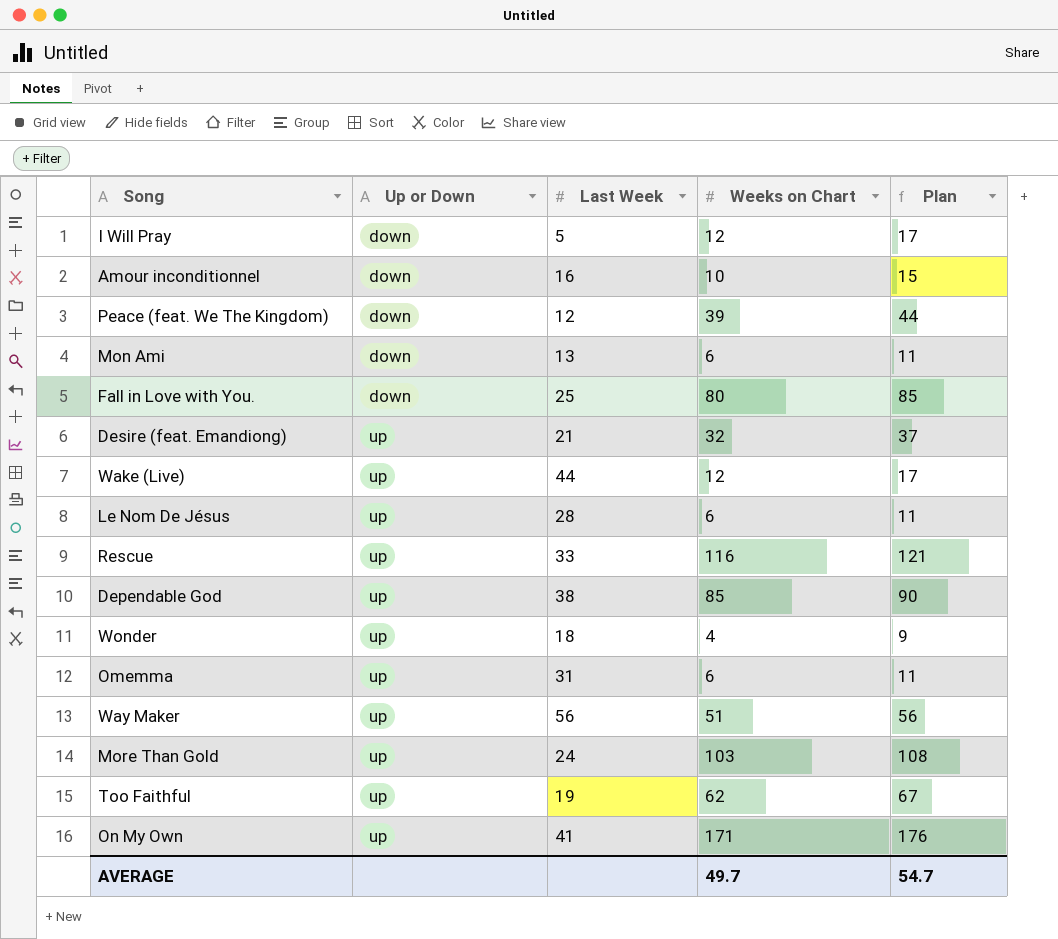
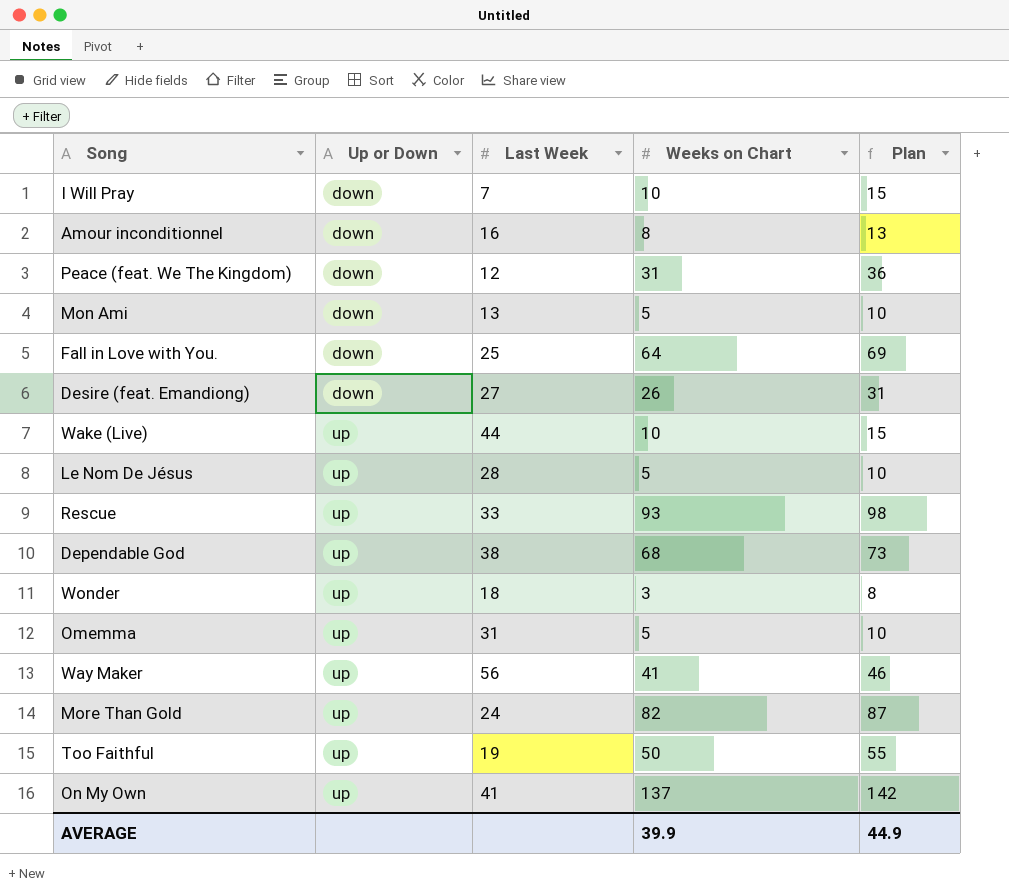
I Will Pray | Last Week: 5 -> 7
I Will Pray | Weeks on Chart: 12 -> 10
I Will Pray | Plan: 17 -> 15
Amour inconditionnel | Weeks on Chart: 10 -> 8
Amour inconditionnel | Plan: 15 -> 13
Peace (feat. We The Kingdom) | Weeks on Chart: 39 -> 31
Peace (feat. We The Kingdom) | Plan: 44 -> 36
Mon Ami | Weeks on Chart: 6 -> 5
Mon Ami | Plan: 11 -> 10
Fall in Love with You. | Weeks on Chart: 80 -> 64
Fall in Love with You. | Plan: 85 -> 69
Desire (feat. Emandiong) | Up or Down: up -> down
Desire (feat. Emandiong) | Last Week: 21 -> 27
Desire (feat. Emandiong) | Weeks on Chart: 32 -> 26
Desire (feat. Emandiong) | Plan: 37 -> 31
Wake (Live) | Weeks on Chart: 12 -> 10
Wake (Live) | Plan: 17 -> 15
Le Nom De Jésus | Weeks on Chart: 6 -> 5
Le Nom De Jésus | Plan: 11 -> 10
Rescue | Weeks on Chart: 116 -> 93
Rescue | Plan: 121 -> 98
Dependable God | Weeks on Chart: 85 -> 68
Dependable God | Plan: 90 -> 73
Wonder | Weeks on Chart: 4 -> 3
Wonder | Plan: 9 -> 8
Omemma | Weeks on Chart: 6 -> 5
Omemma | Plan: 11 -> 10
Way Maker | Weeks on Chart: 51 -> 41
Way Maker | Plan: 56 -> 46
More Than Gold | Weeks on Chart: 103 -> 82
More Than Gold | Plan: 108 -> 87
Too Faithful | Weeks on Chart: 62 -> 50
Too Faithful | Plan: 67 -> 55
On My Own | Weeks on Chart: 171 -> 137
On My Own | Plan: 176 -> 142
AVERAGE | Weeks on Chart: 49.7 -> 39.9
AVERAGE | Plan: 54.7 -> 44.9

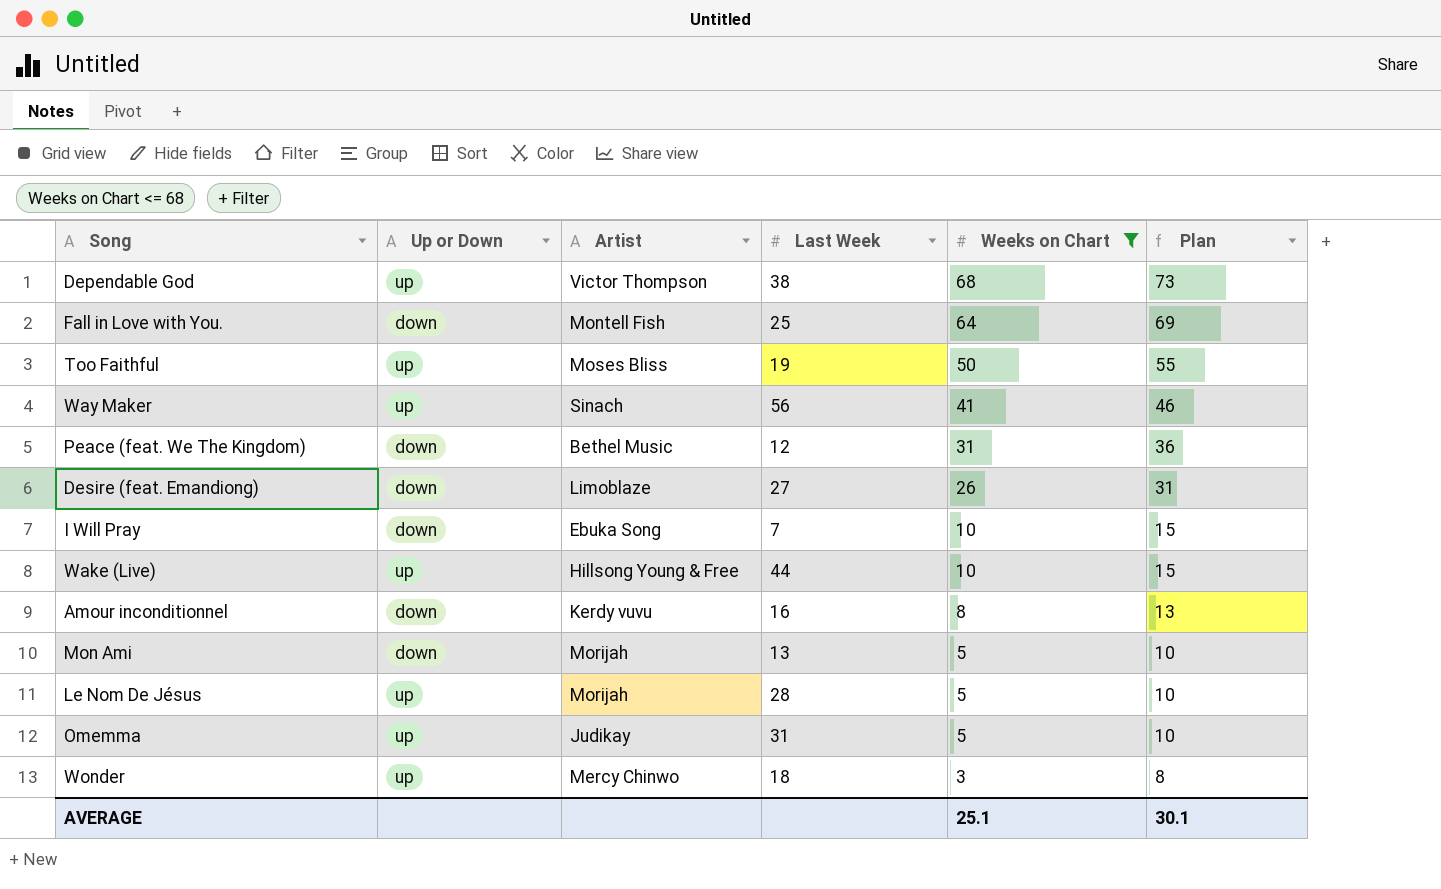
filter: none -> Weeks on Chart <= 68
row order: Up or Down ascending -> Weeks on Chart descending
column Artist | position: none -> 3
AVERAGE | Weeks on Chart: 39.9 -> 25.1
AVERAGE | Plan: 44.9 -> 30.1

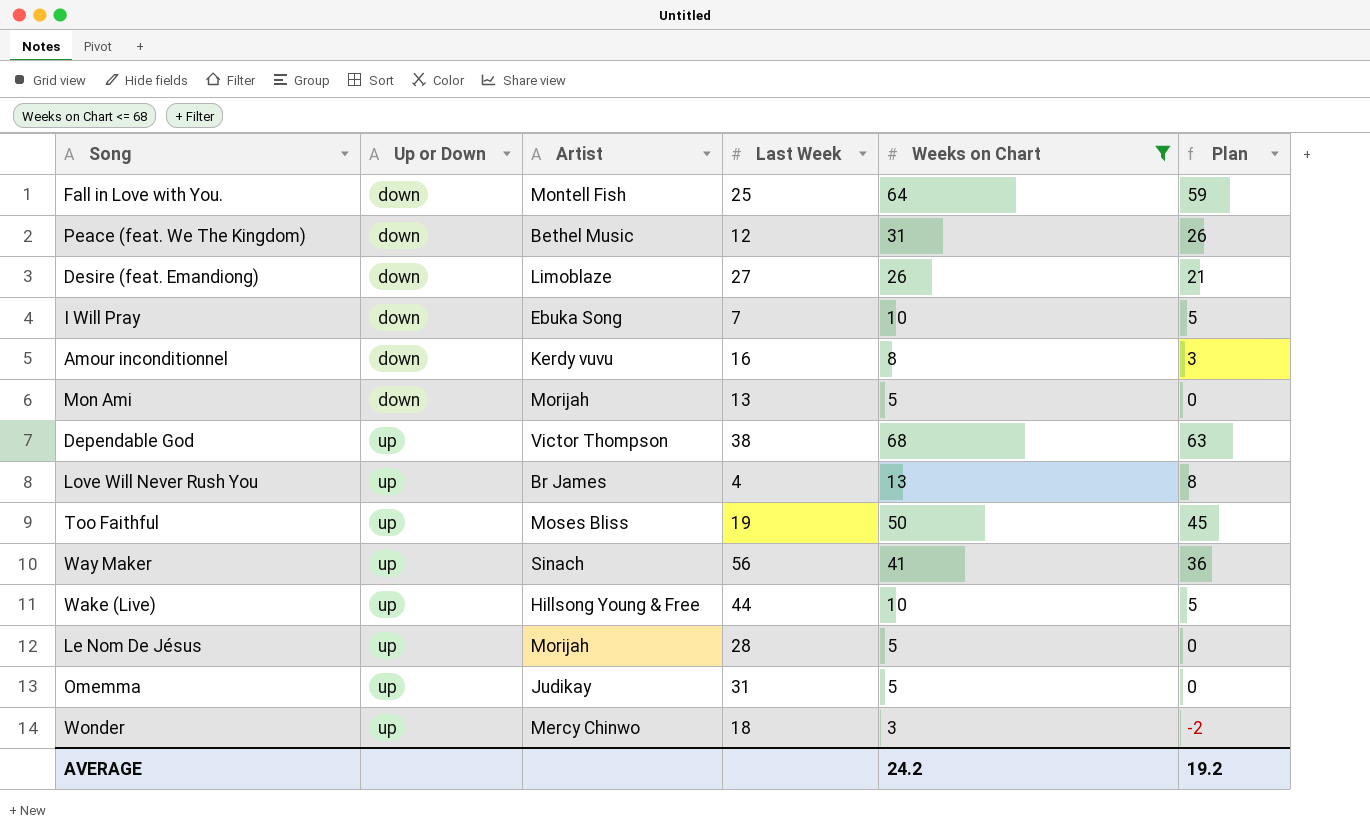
row order: Weeks on Chart descending -> Up or Down ascending
column Plan | formula: [Weeks on Chart] + 5 -> [Weeks on Chart] - 5
row Love Will Never Rush You: none -> up | Br James | 4 | 13 | 8
AVERAGE | Weeks on Chart: 25.1 -> 24.2
AVERAGE | Plan: 30.1 -> 19.2

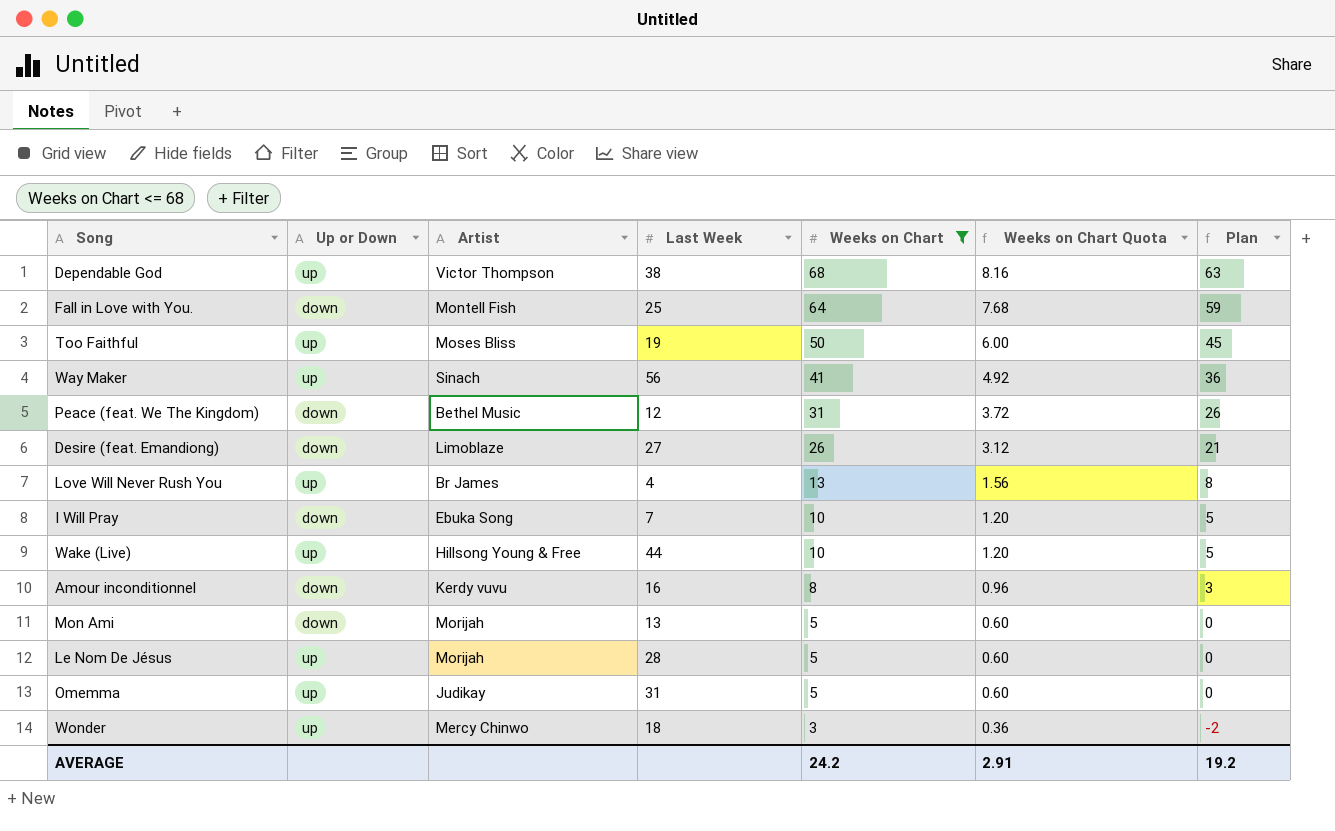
row order: Up or Down ascending -> Weeks on Chart descending
column Weeks on Chart Quota | formula: none -> [Weeks on Chart] * 0.12

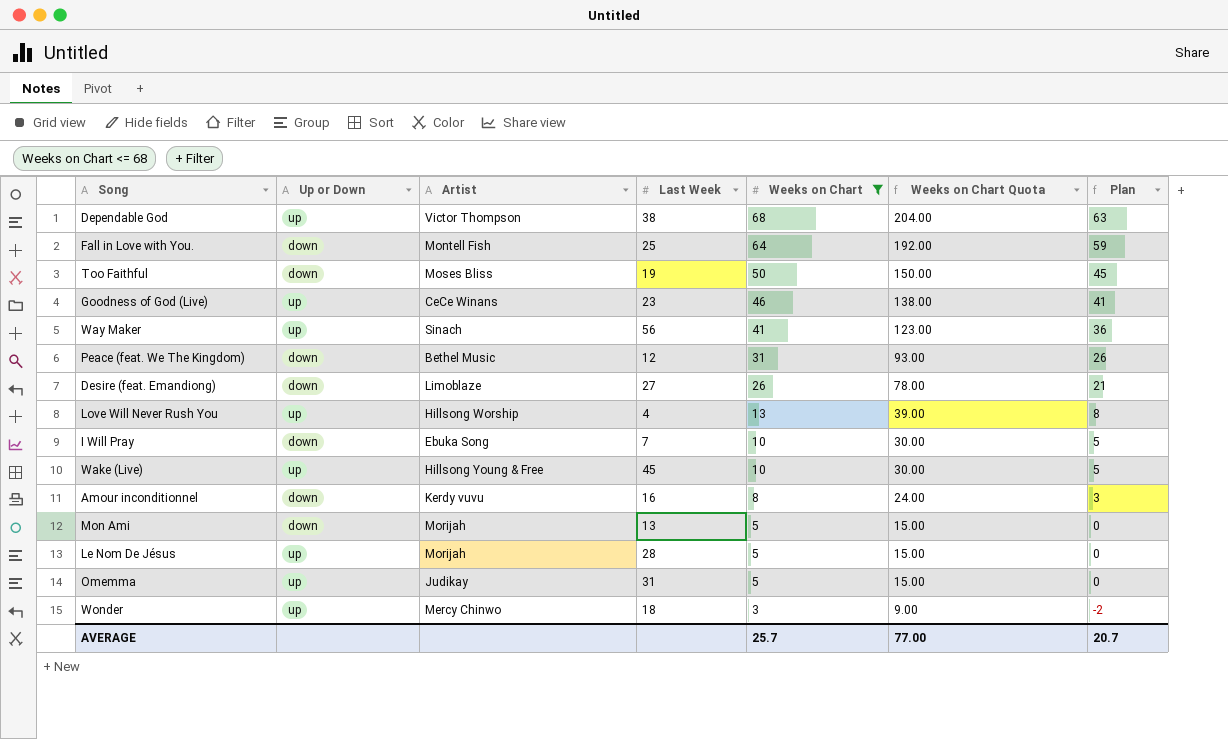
column Weeks on Chart Quota | formula: [Weeks on Chart] * 0.12 -> [Weeks on Chart] * 3
Too Faithful | Up or Down: up -> down
row Goodness of God (Live): none -> up | CeCe Winans | 23 | 46 | 138.00 | 41
Love Will Never Rush You | Artist: Br James -> Hillsong Worship
Wake (Live) | Last Week: 44 -> 45
AVERAGE | Weeks on Chart: 24.2 -> 25.7
AVERAGE | Weeks on Chart Quota: 2.91 -> 77.00
AVERAGE | Plan: 19.2 -> 20.7

